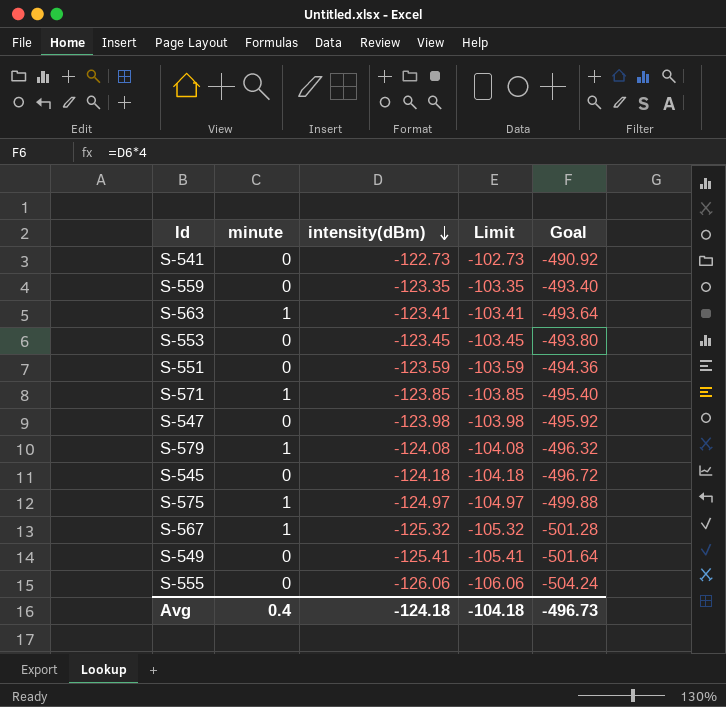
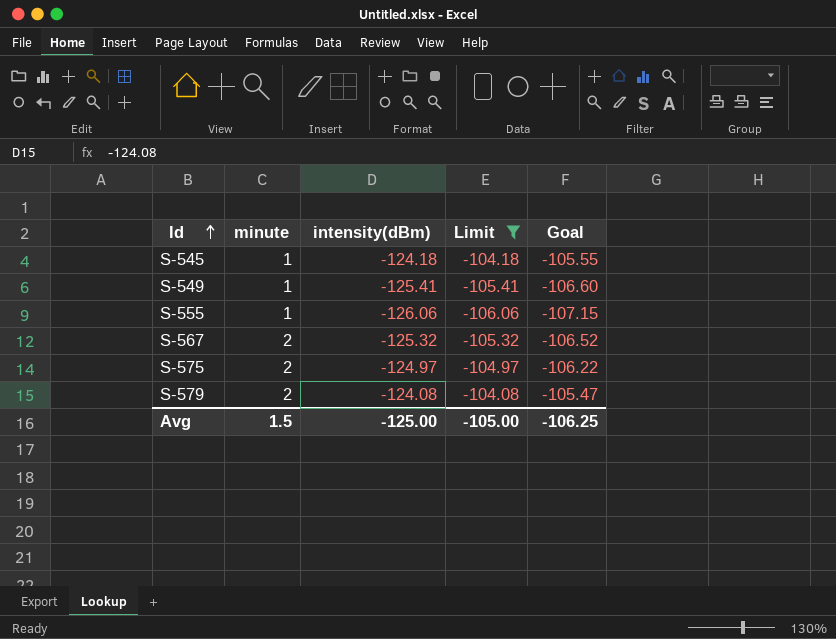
filter: none -> Limit <= -104.08
row order: intensity(dBm) descending -> Id ascending
column Goal | formula: [intensity(dBm)] * 4 -> [intensity(dBm)] * 0.85
S-545 | minute: 0 -> 1
S-549 | minute: 0 -> 1
S-555 | minute: 0 -> 1
S-567 | minute: 1 -> 2
S-575 | minute: 1 -> 2
S-579 | minute: 1 -> 2
Avg | minute: 0.4 -> 1.5
Avg | intensity(dBm): -124.18 -> -125.00
Avg | Limit: -104.18 -> -105.00
Avg | Goal: -496.73 -> -106.25

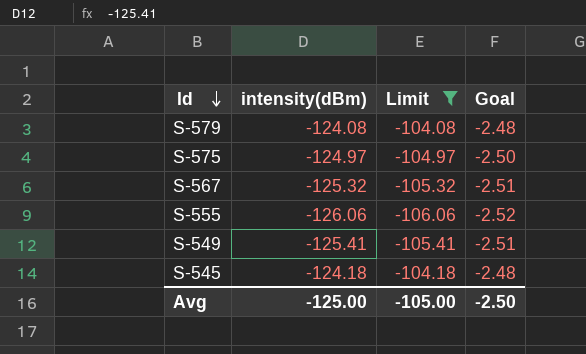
row order: Id ascending -> Id descending
column minute | position: 2 -> none
column Goal | formula: [intensity(dBm)] * 0.85 -> [intensity(dBm)] * 0.02
Avg | Goal: -106.25 -> -2.50

